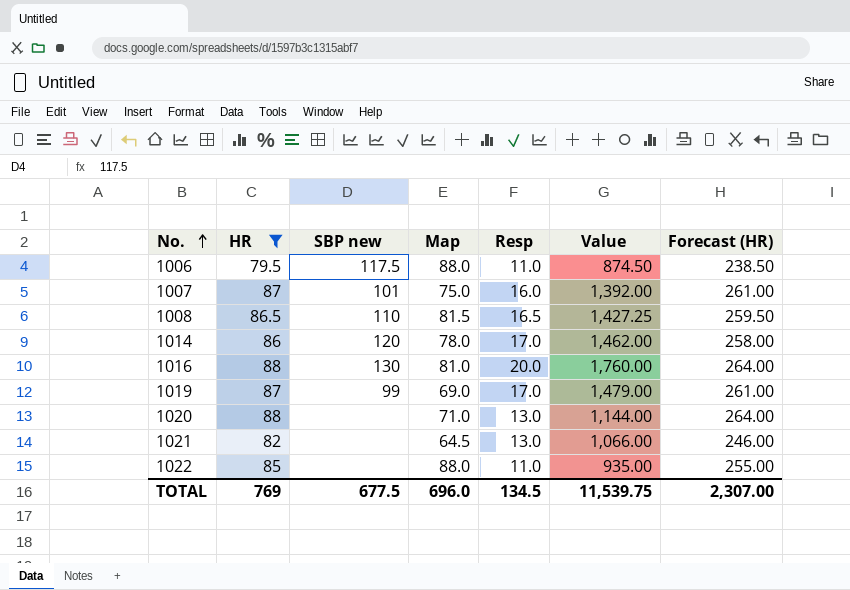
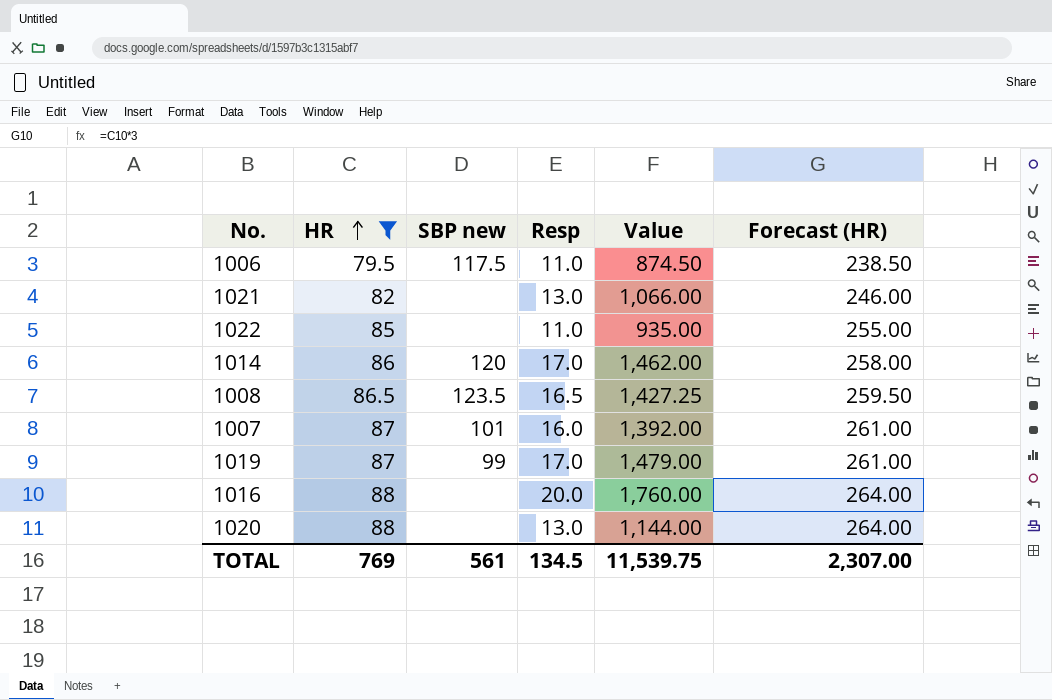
row order: No. ascending -> HR ascending
column Map | position: 4 -> none
1008 | SBP new: 110 -> 123.5
1016 | SBP new: 130 -> none
TOTAL | SBP new: 677.5 -> 561

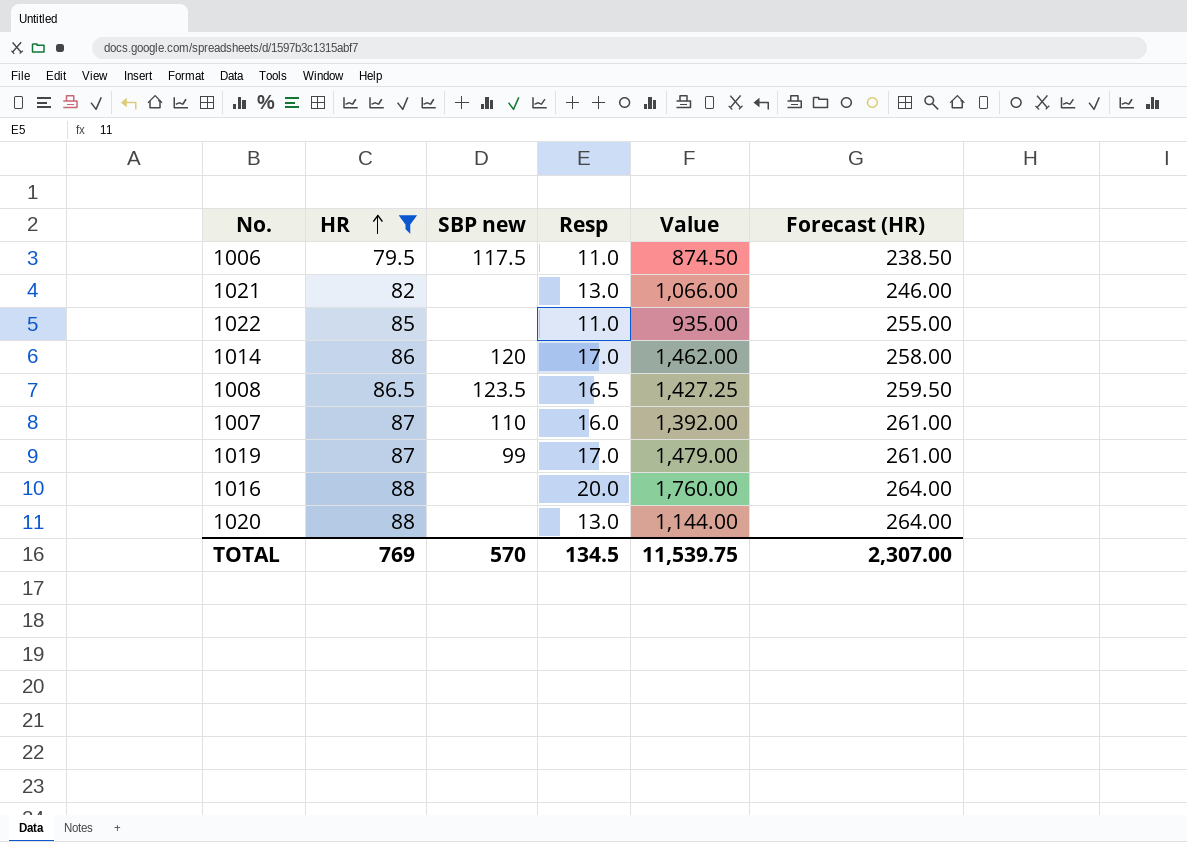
1007 | SBP new: 101 -> 110
TOTAL | SBP new: 561 -> 570

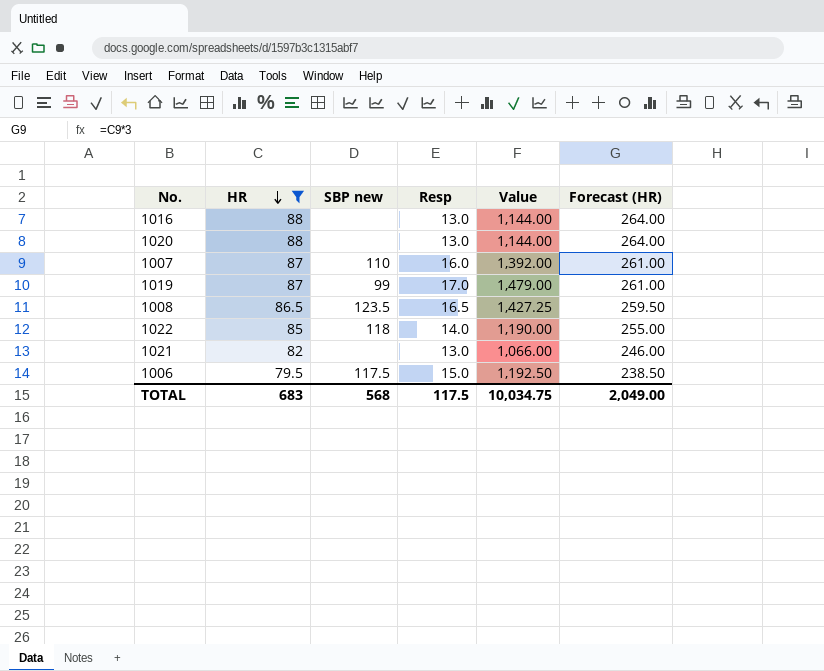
row order: HR ascending -> HR descending
row 1014: 86 | 120 | 17.0 | 1,462.00 | 258.00 -> none
1016 | Resp: 20.0 -> 13.0
1016 | Value: 1,760.00 -> 1,144.00
1022 | SBP new: none -> 118
1022 | Resp: 11.0 -> 14.0
1022 | Value: 935.00 -> 1,190.00
1006 | Resp: 11.0 -> 15.0
1006 | Value: 874.50 -> 1,192.50
TOTAL | HR: 769 -> 683
TOTAL | SBP new: 570 -> 568
TOTAL | Resp: 134.5 -> 117.5
TOTAL | Value: 11,539.75 -> 10,034.75
TOTAL | Forecast (HR): 2,307.00 -> 2,049.00

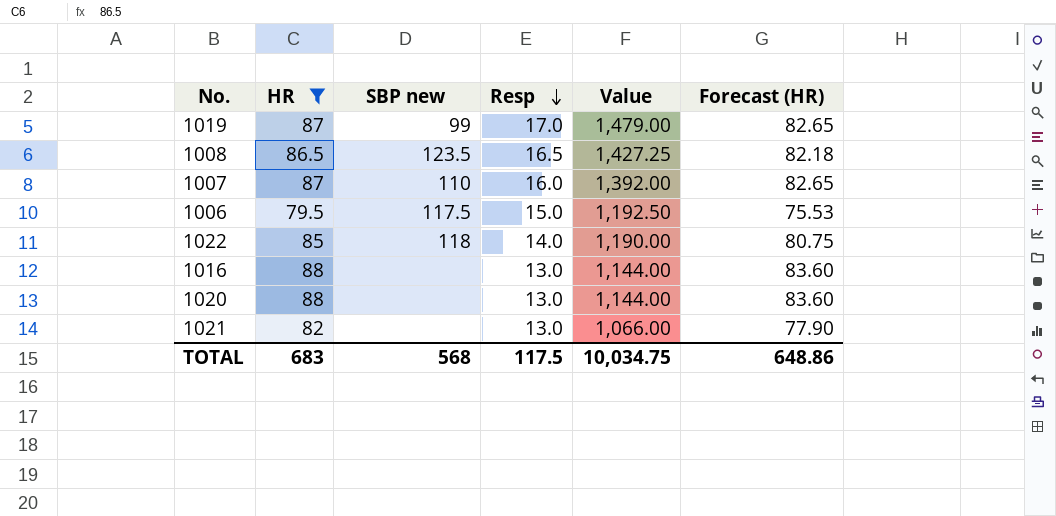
row order: HR descending -> Resp descending
column Forecast (HR) | formula: [HR] * 3 -> [HR] * 0.95
TOTAL | Forecast (HR): 2,049.00 -> 648.86

